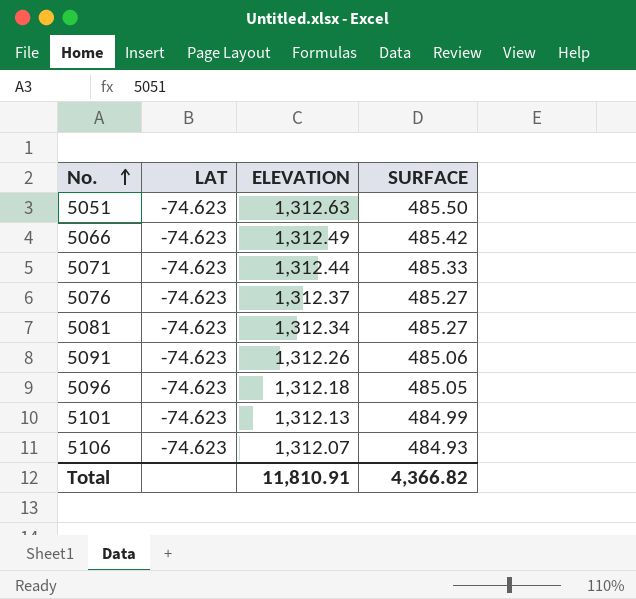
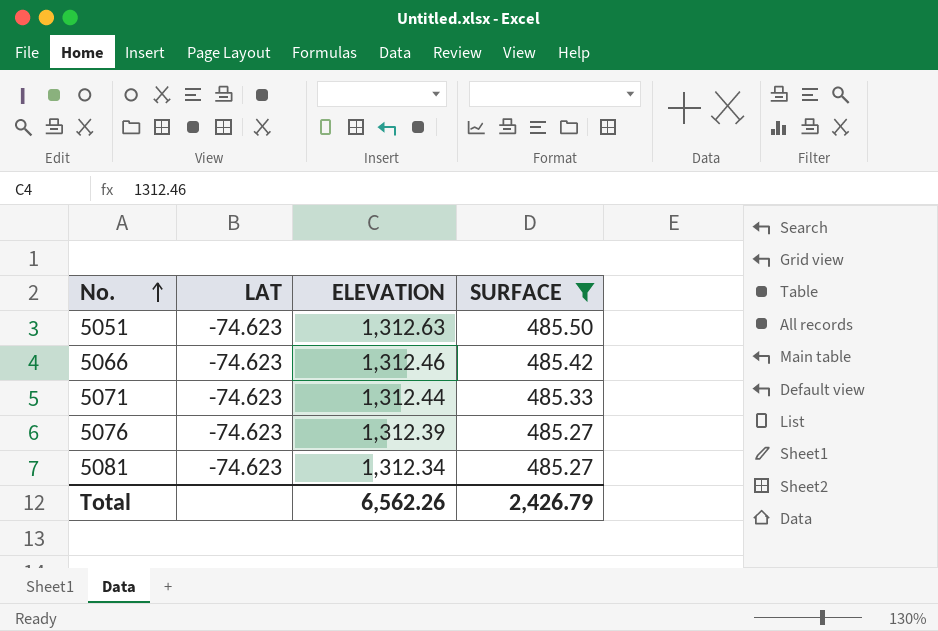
filter: none -> SURFACE >= 485.27
5066 | ELEVATION: 1,312.49 -> 1,312.46
5076 | ELEVATION: 1,312.37 -> 1,312.39
Total | ELEVATION: 11,810.91 -> 6,562.26
Total | SURFACE: 4,366.82 -> 2,426.79

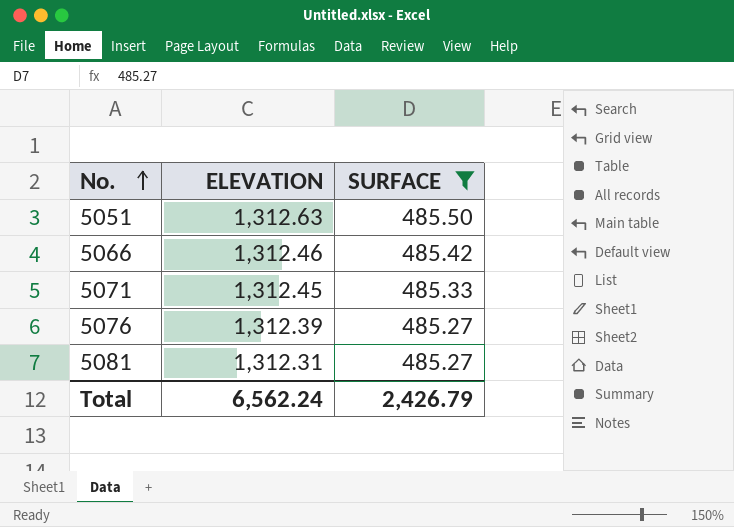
column LAT | position: 2 -> none
5071 | ELEVATION: 1,312.44 -> 1,312.45
5081 | ELEVATION: 1,312.34 -> 1,312.31
Total | ELEVATION: 6,562.26 -> 6,562.24

